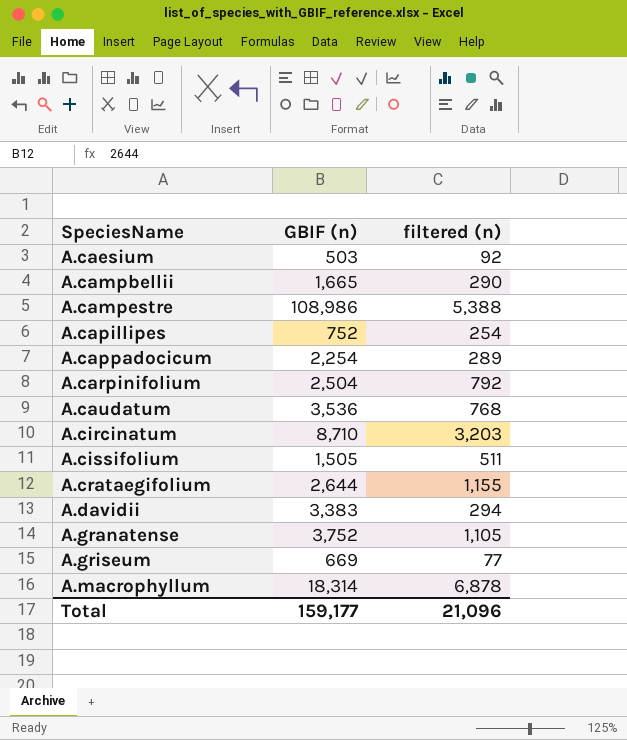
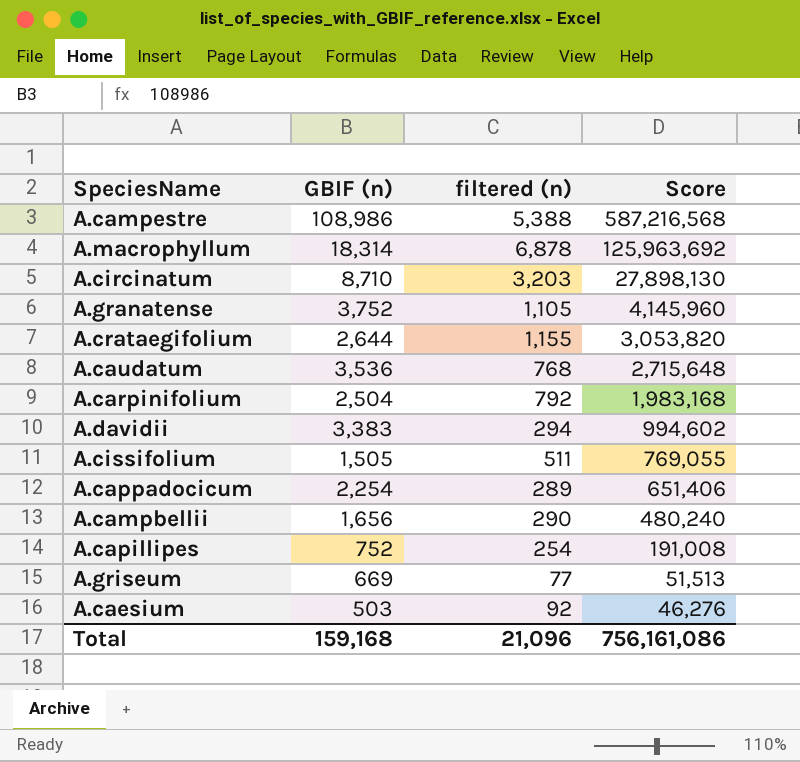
row order: SpeciesName ascending -> Score descending
column Score | formula: none -> [GBIF (n)] * [filtered (n)]
A.campbellii | GBIF (n): 1,665 -> 1,656
Total | GBIF (n): 159,177 -> 159,168

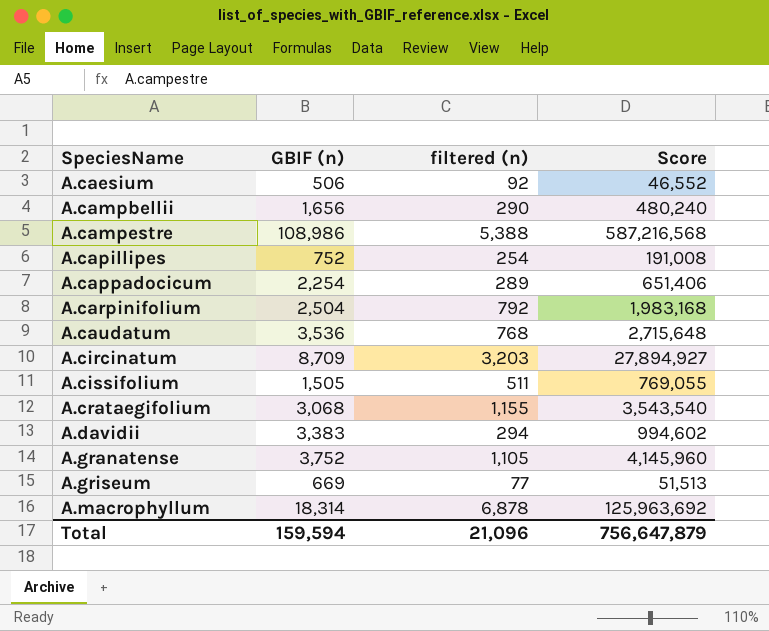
row order: Score descending -> SpeciesName ascending
A.caesium | GBIF (n): 503 -> 506
A.caesium | Score: 46,276 -> 46,552
A.circinatum | GBIF (n): 8,710 -> 8,709
A.circinatum | Score: 27,898,130 -> 27,894,927
A.crataegifolium | GBIF (n): 2,644 -> 3,068
A.crataegifolium | Score: 3,053,820 -> 3,543,540
Total | GBIF (n): 159,168 -> 159,594
Total | Score: 756,161,086 -> 756,647,879

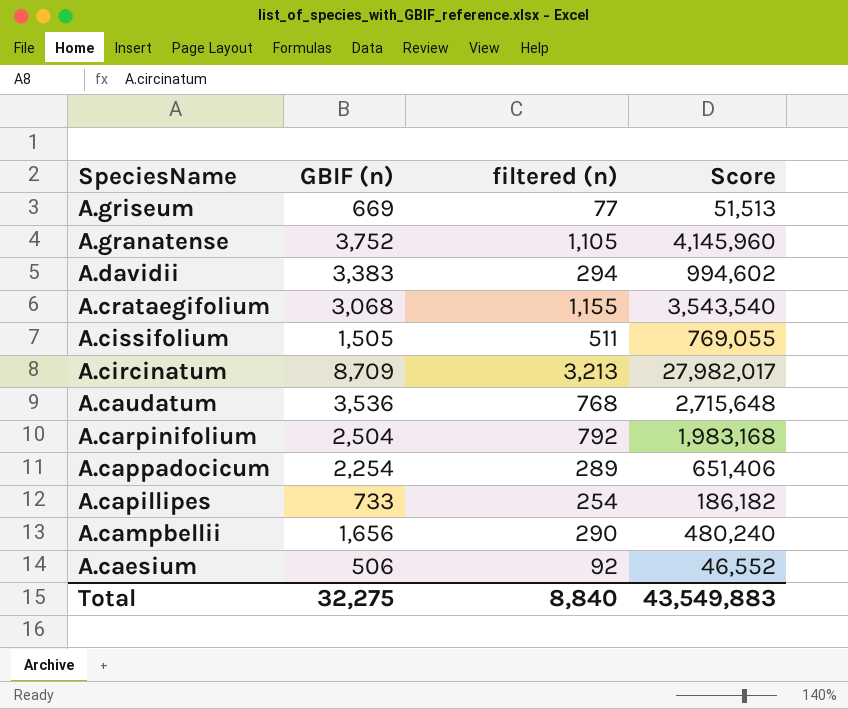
row order: SpeciesName ascending -> SpeciesName descending
row A.campestre: 108,986 | 5,388 | 587,216,568 -> none
row A.macrophyllum: 18,314 | 6,878 | 125,963,692 -> none
A.circinatum | filtered (n): 3,203 -> 3,213
A.circinatum | Score: 27,894,927 -> 27,982,017
A.capillipes | GBIF (n): 752 -> 733
A.capillipes | Score: 191,008 -> 186,182
Total | GBIF (n): 159,594 -> 32,275
Total | filtered (n): 21,096 -> 8,840
Total | Score: 756,647,879 -> 43,549,883

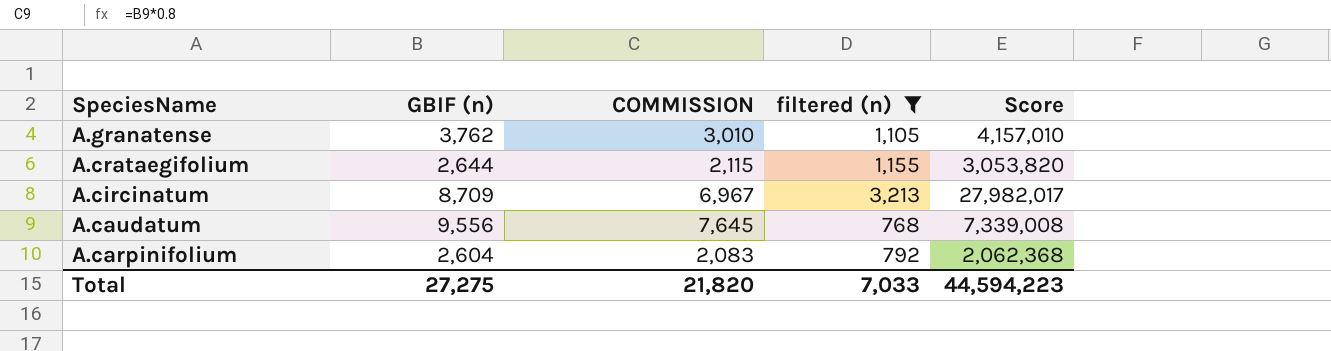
filter: none -> filtered (n) >= 768
column COMMISSION | formula: none -> [GBIF (n)] * 0.8
A.granatense | GBIF (n): 3,752 -> 3,762
A.granatense | Score: 4,145,960 -> 4,157,010
A.crataegifolium | GBIF (n): 3,068 -> 2,644
A.crataegifolium | Score: 3,543,540 -> 3,053,820
A.caudatum | GBIF (n): 3,536 -> 9,556
A.caudatum | Score: 2,715,648 -> 7,339,008
A.carpinifolium | GBIF (n): 2,504 -> 2,604
A.carpinifolium | Score: 1,983,168 -> 2,062,368
Total | GBIF (n): 32,275 -> 27,275
Total | filtered (n): 8,840 -> 7,033
Total | Score: 43,549,883 -> 44,594,223

